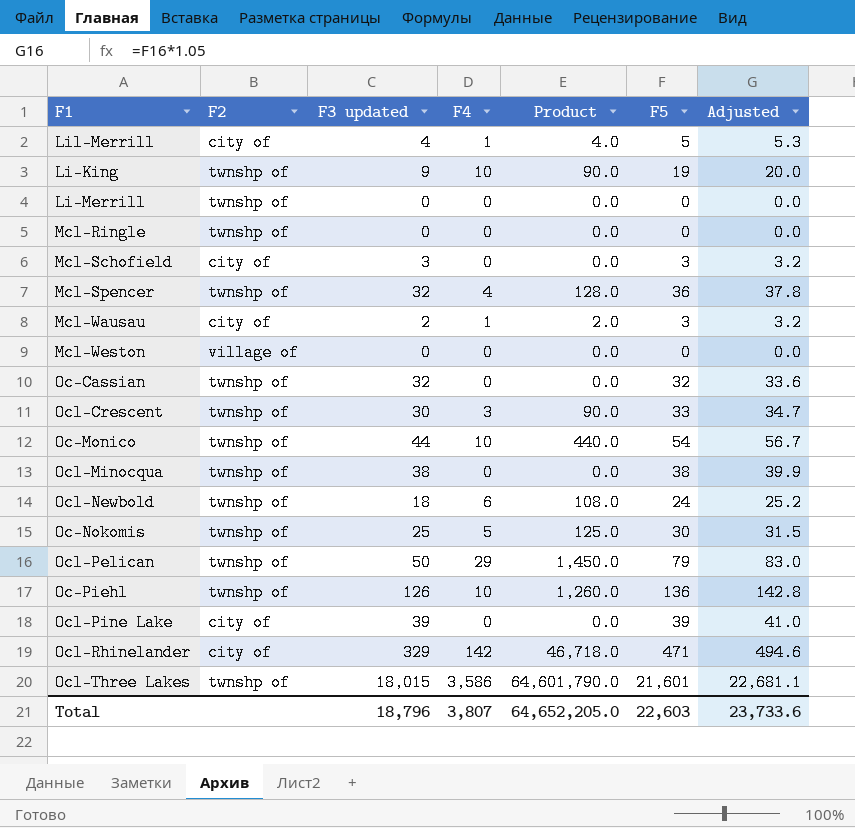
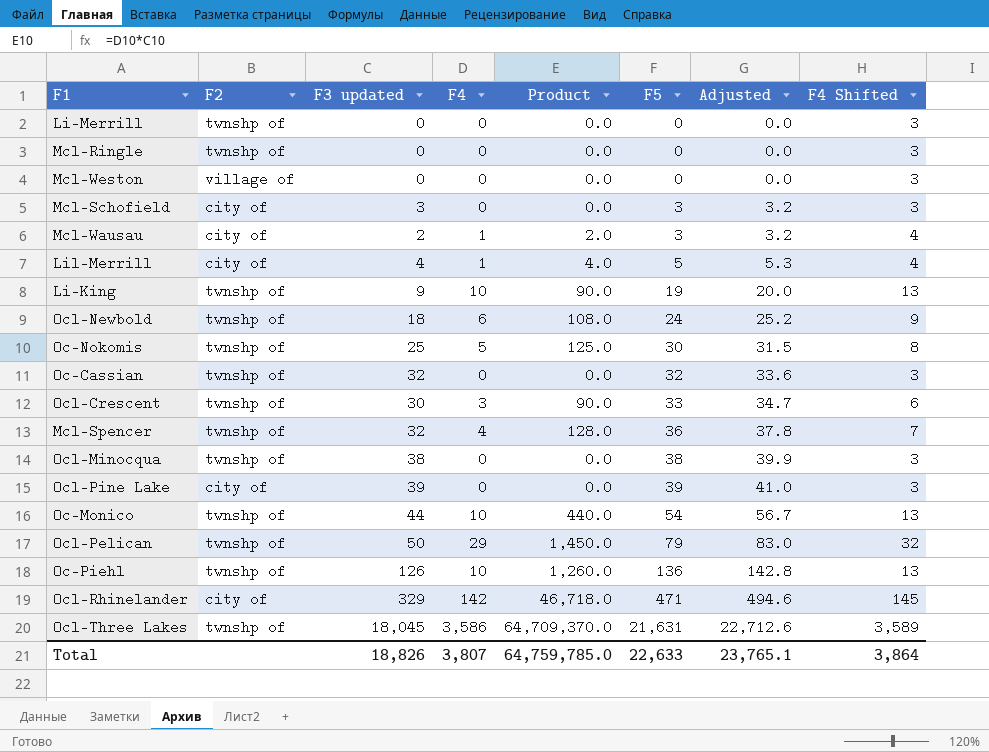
row order: none -> F5 ascending
column F4 Shifted | formula: none -> [F4] + 3
Ocl-Three Lakes | F3 updated: 18,015 -> 18,045
Ocl-Three Lakes | Product: 64,601,790.0 -> 64,709,370.0
Ocl-Three Lakes | F5: 21,601 -> 21,631
Ocl-Three Lakes | Adjusted: 22,681.1 -> 22,712.6
Total | F3 updated: 18,796 -> 18,826
Total | Product: 64,652,205.0 -> 64,759,785.0
Total | F5: 22,603 -> 22,633
Total | Adjusted: 23,733.6 -> 23,765.1

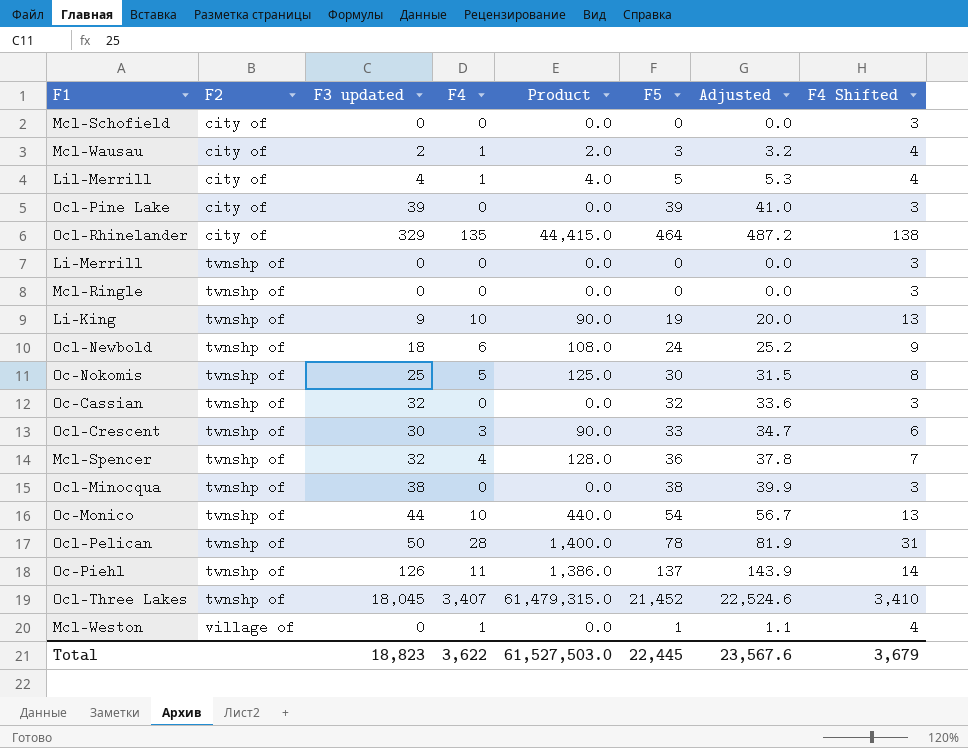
row order: F5 ascending -> F2 ascending
Mcl-Schofield | F3 updated: 3 -> 0
Mcl-Schofield | F5: 3 -> 0
Mcl-Schofield | Adjusted: 3.2 -> 0.0
Ocl-Rhinelander | F4: 142 -> 135
Ocl-Rhinelander | Product: 46,718.0 -> 44,415.0
Ocl-Rhinelander | F5: 471 -> 464
Ocl-Rhinelander | Adjusted: 494.6 -> 487.2
Ocl-Rhinelander | F4 Shifted: 145 -> 138
Ocl-Pelican | F4: 29 -> 28
Ocl-Pelican | Product: 1,450.0 -> 1,400.0
Ocl-Pelican | F5: 79 -> 78
Ocl-Pelican | Adjusted: 83.0 -> 81.9
Ocl-Pelican | F4 Shifted: 32 -> 31
Oc-Piehl | F4: 10 -> 11
Oc-Piehl | Product: 1,260.0 -> 1,386.0
Oc-Piehl | F5: 136 -> 137
Oc-Piehl | Adjusted: 142.8 -> 143.9
Oc-Piehl | F4 Shifted: 13 -> 14
Ocl-Three Lakes | F4: 3,586 -> 3,407
Ocl-Three Lakes | Product: 64,709,370.0 -> 61,479,315.0
Ocl-Three Lakes | F5: 21,631 -> 21,452
Ocl-Three Lakes | Adjusted: 22,712.6 -> 22,524.6
Ocl-Three Lakes | F4 Shifted: 3,589 -> 3,410
Mcl-Weston | F4: 0 -> 1
Mcl-Weston | F5: 0 -> 1
Mcl-Weston | Adjusted: 0.0 -> 1.1
Mcl-Weston | F4 Shifted: 3 -> 4
Total | F3 updated: 18,826 -> 18,823
Total | F4: 3,807 -> 3,622
Total | Product: 64,759,785.0 -> 61,527,503.0
Total | F5: 22,633 -> 22,445
Total | Adjusted: 23,765.1 -> 23,567.6
Total | F4 Shifted: 3,864 -> 3,679

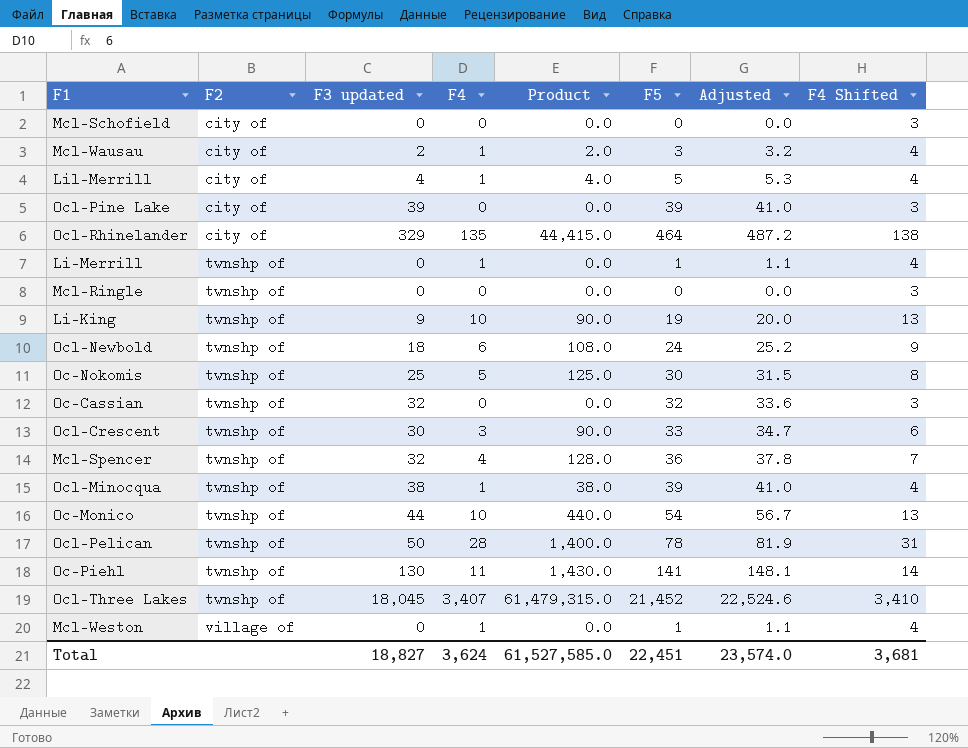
Li-Merrill | F4: 0 -> 1
Li-Merrill | F5: 0 -> 1
Li-Merrill | Adjusted: 0.0 -> 1.1
Li-Merrill | F4 Shifted: 3 -> 4
Ocl-Minocqua | F4: 0 -> 1
Ocl-Minocqua | Product: 0.0 -> 38.0
Ocl-Minocqua | F5: 38 -> 39
Ocl-Minocqua | Adjusted: 39.9 -> 41.0
Ocl-Minocqua | F4 Shifted: 3 -> 4
Oc-Piehl | F3 updated: 126 -> 130
Oc-Piehl | Product: 1,386.0 -> 1,430.0
Oc-Piehl | F5: 137 -> 141
Oc-Piehl | Adjusted: 143.9 -> 148.1
Total | F3 updated: 18,823 -> 18,827
Total | F4: 3,622 -> 3,624
Total | Product: 61,527,503.0 -> 61,527,585.0
Total | F5: 22,445 -> 22,451
Total | Adjusted: 23,567.6 -> 23,574.0
Total | F4 Shifted: 3,679 -> 3,681

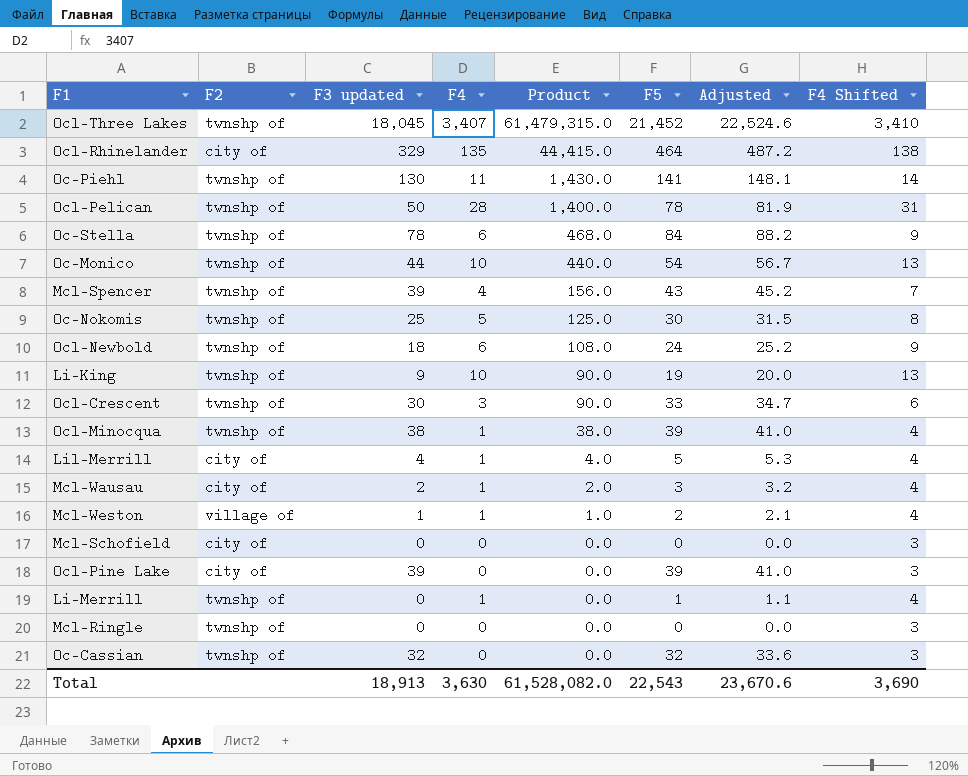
row order: F2 ascending -> Product descending
row Oc-Stella: none -> twnshp of | 78 | 6 | 468.0 | 84 | 88.2 | 9
Mcl-Spencer | F3 updated: 32 -> 39
Mcl-Spencer | Product: 128.0 -> 156.0
Mcl-Spencer | F5: 36 -> 43
Mcl-Spencer | Adjusted: 37.8 -> 45.2
Mcl-Weston | F3 updated: 0 -> 1
Mcl-Weston | Product: 0.0 -> 1.0
Mcl-Weston | F5: 1 -> 2
Mcl-Weston | Adjusted: 1.1 -> 2.1
Total | F3 updated: 18,827 -> 18,913
Total | F4: 3,624 -> 3,630
Total | Product: 61,527,585.0 -> 61,528,082.0
Total | F5: 22,451 -> 22,543
Total | Adjusted: 23,574.0 -> 23,670.6
Total | F4 Shifted: 3,681 -> 3,690

